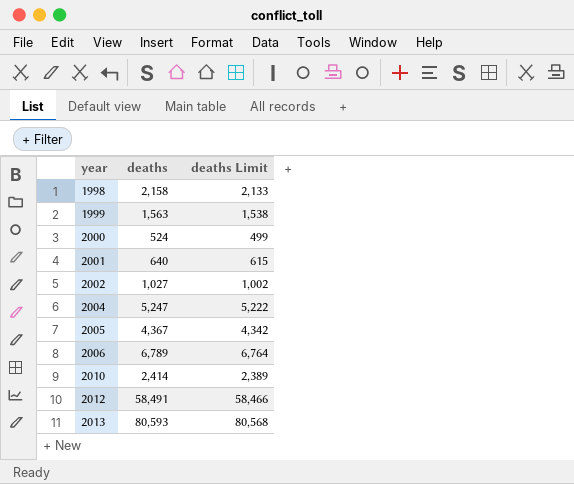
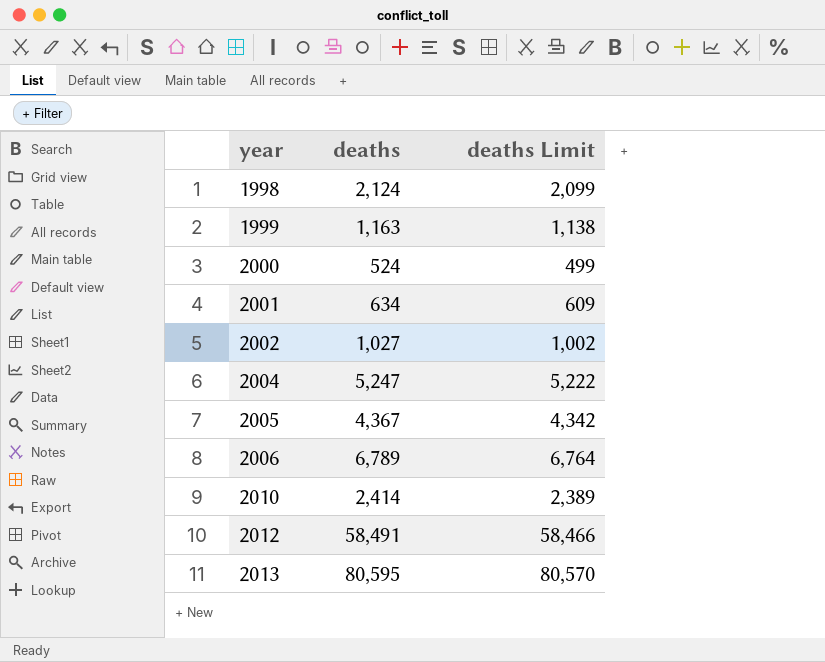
1998 | deaths: 2,158 -> 2,124
1998 | deaths Limit: 2,133 -> 2,099
1999 | deaths: 1,563 -> 1,163
1999 | deaths Limit: 1,538 -> 1,138
2001 | deaths: 640 -> 634
2001 | deaths Limit: 615 -> 609
2013 | deaths: 80,593 -> 80,595
2013 | deaths Limit: 80,568 -> 80,570

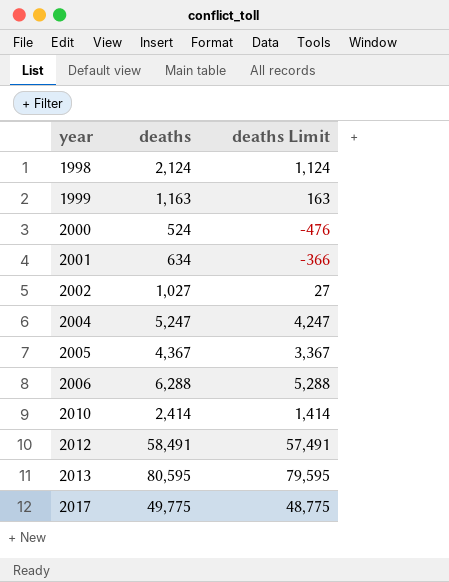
column deaths Limit | formula: [deaths] - 25 -> [deaths] - 1000
2006 | deaths: 6,789 -> 6,288
row 2017: none -> 49,775 | 48,775

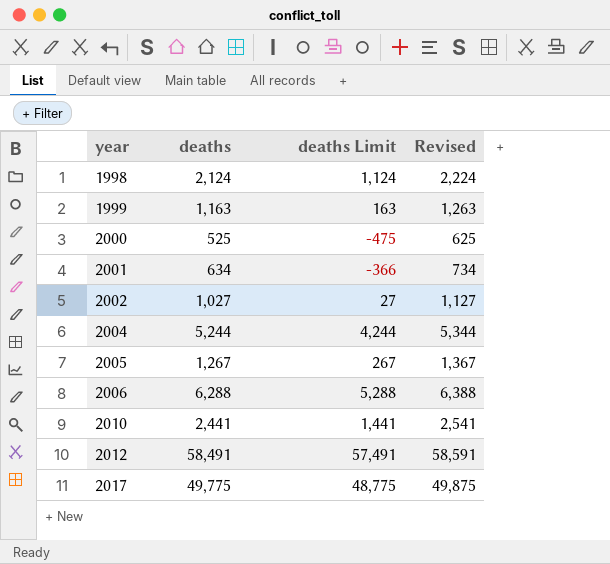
column Revised | formula: none -> [deaths] + 100
row 2013: 80,595 | 79,595 -> none
2000 | deaths: 524 -> 525
2000 | deaths Limit: -476 -> -475
2004 | deaths: 5,247 -> 5,244
2004 | deaths Limit: 4,247 -> 4,244
2005 | deaths: 4,367 -> 1,267
2005 | deaths Limit: 3,367 -> 267
2010 | deaths: 2,414 -> 2,441
2010 | deaths Limit: 1,414 -> 1,441

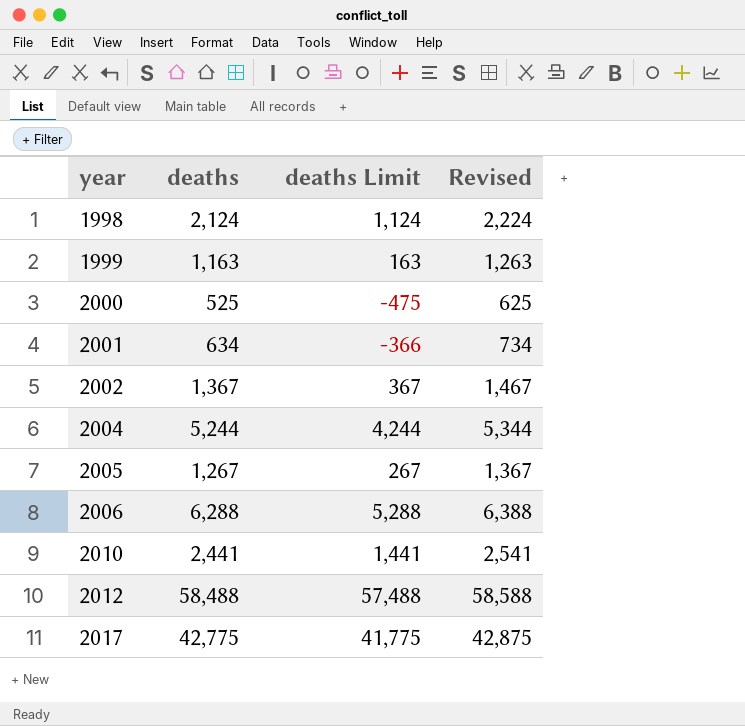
2002 | deaths: 1,027 -> 1,367
2002 | deaths Limit: 27 -> 367
2002 | Revised: 1,127 -> 1,467
2012 | deaths: 58,491 -> 58,488
2012 | deaths Limit: 57,491 -> 57,488
2012 | Revised: 58,591 -> 58,588
2017 | deaths: 49,775 -> 42,775
2017 | deaths Limit: 48,775 -> 41,775
2017 | Revised: 49,875 -> 42,875

